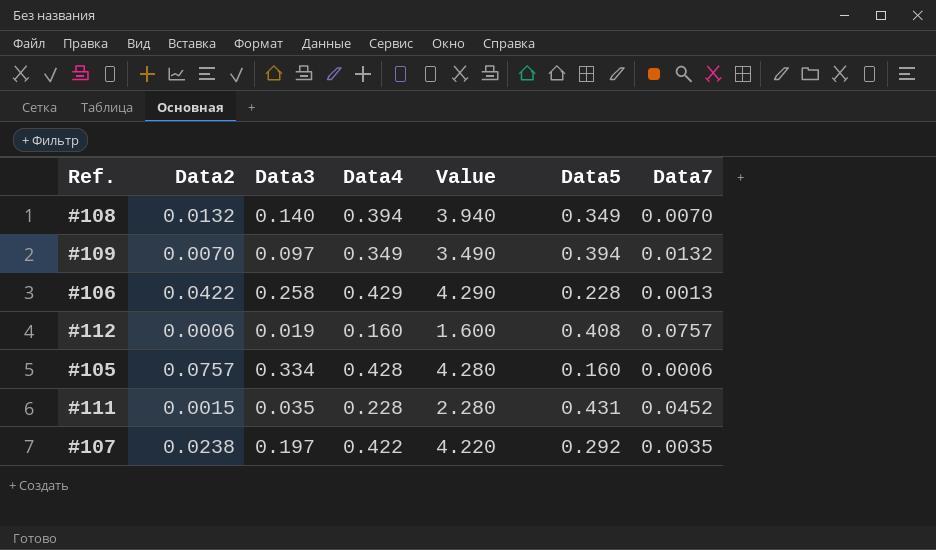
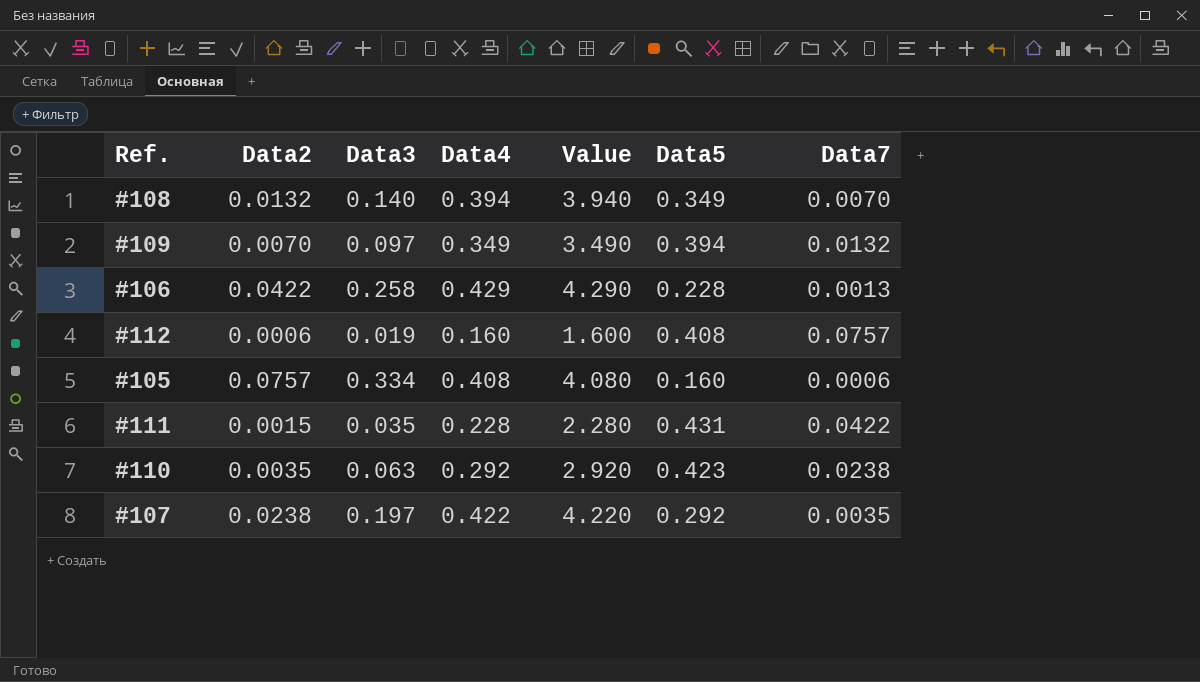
#105 | Data4: 0.428 -> 0.408
#105 | Value: 4.280 -> 4.080
#111 | Data7: 0.0452 -> 0.0422
row #110: none -> 0.0035 | 0.063 | 0.292 | 2.920 | 0.423 | 0.0238

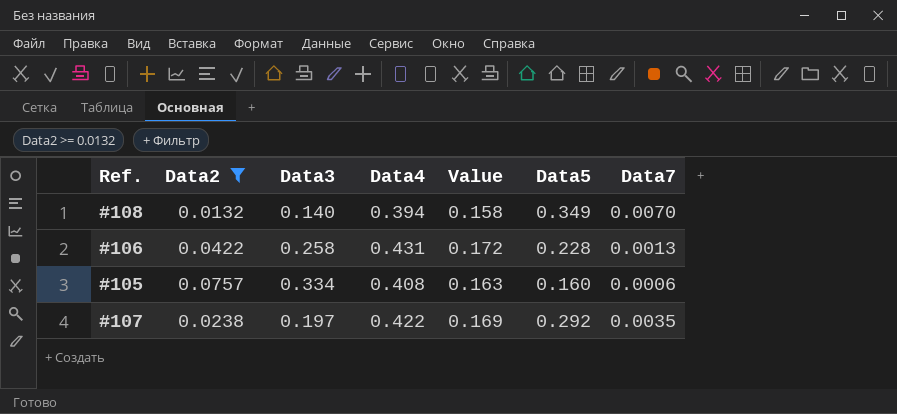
filter: none -> Data2 >= 0.0132
column Value | formula: [Data4] * 10 -> [Data4] * 0.4
#106 | Data4: 0.429 -> 0.431

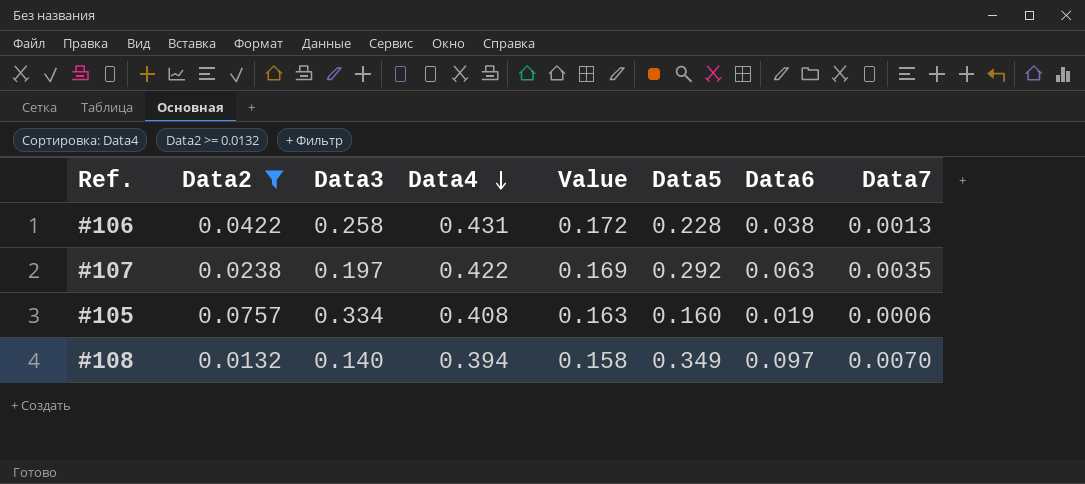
row order: none -> Data4 descending
column Data6 | position: none -> 7

